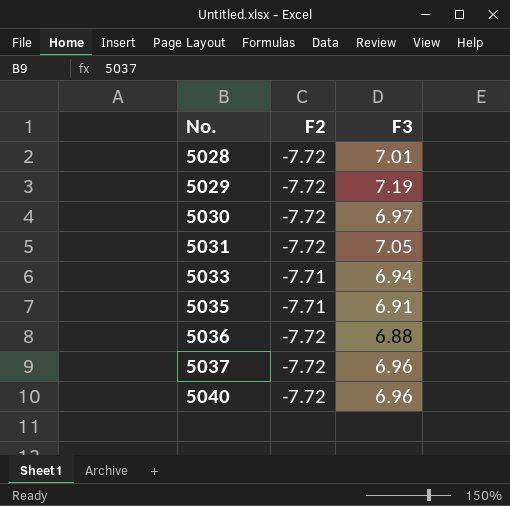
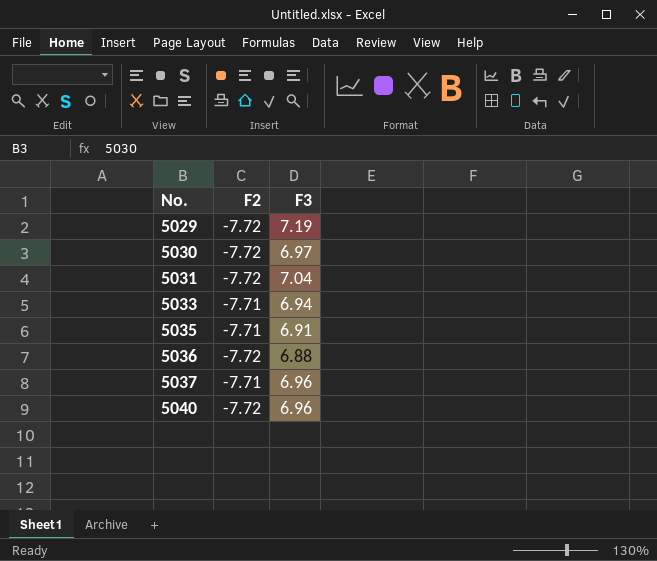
row 5028: -7.72 | 7.01 -> none
5031 | F3: 7.05 -> 7.04
5037 | F2: -7.72 -> -7.71

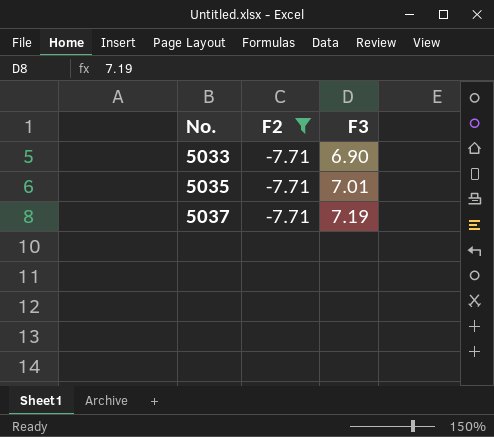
filter: none -> F2 = -7.71
5033 | F3: 6.94 -> 6.90
5035 | F3: 6.91 -> 7.01
5037 | F3: 6.96 -> 7.19

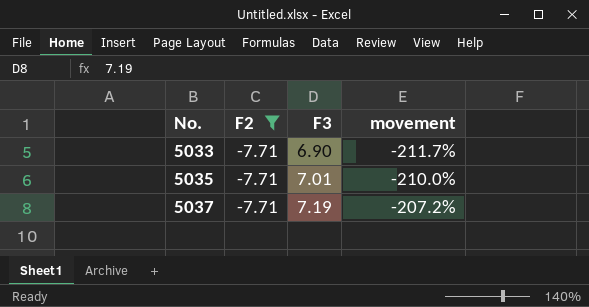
column movement | formula: none -> ([F2] - [F3]) / [F3]

